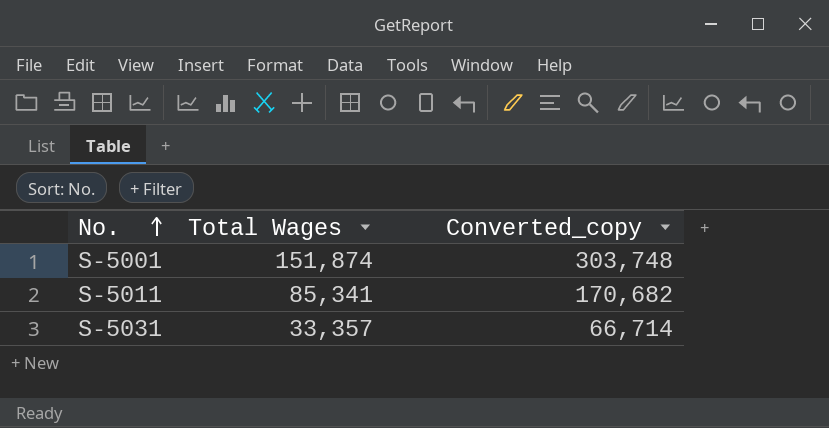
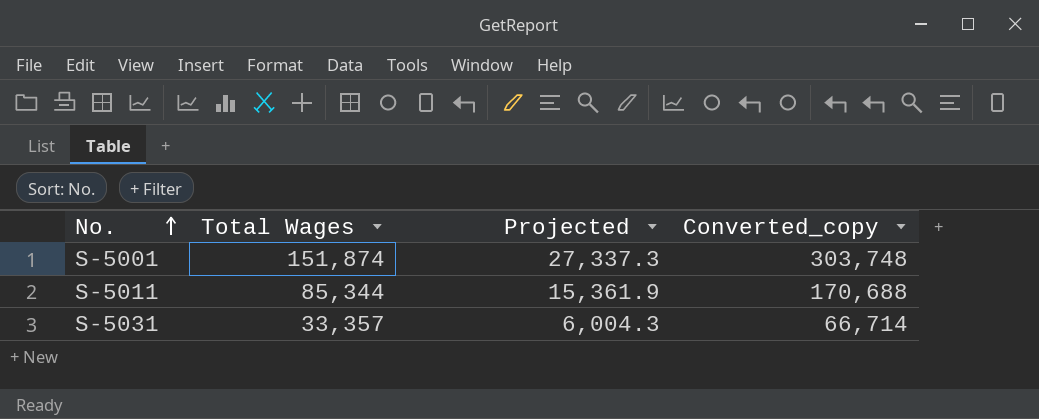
column Projected | formula: none -> [Total Wages] * 0.18
S-5011 | Total Wages: 85,341 -> 85,344
S-5011 | Converted_copy: 170,682 -> 170,688

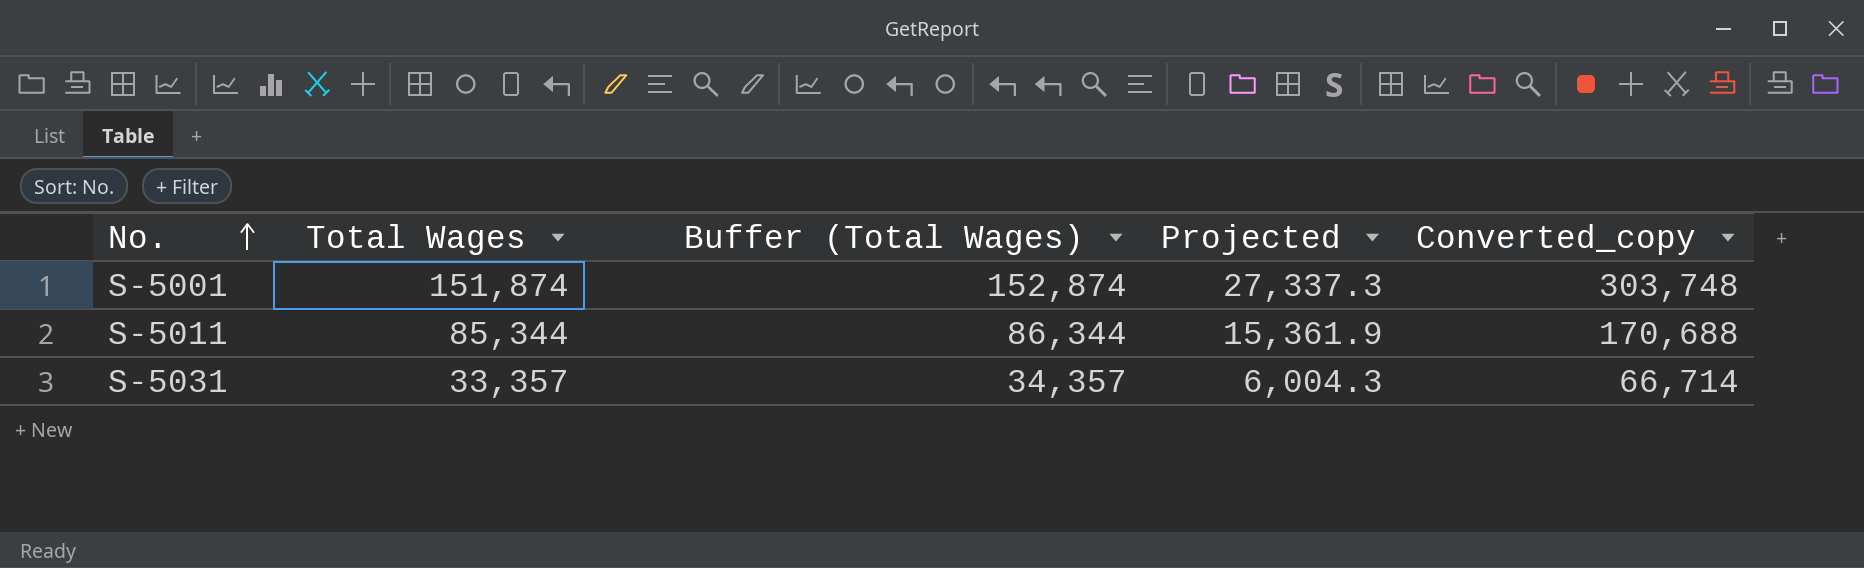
column Buffer (Total Wages) | formula: none -> [Total Wages] + 1000

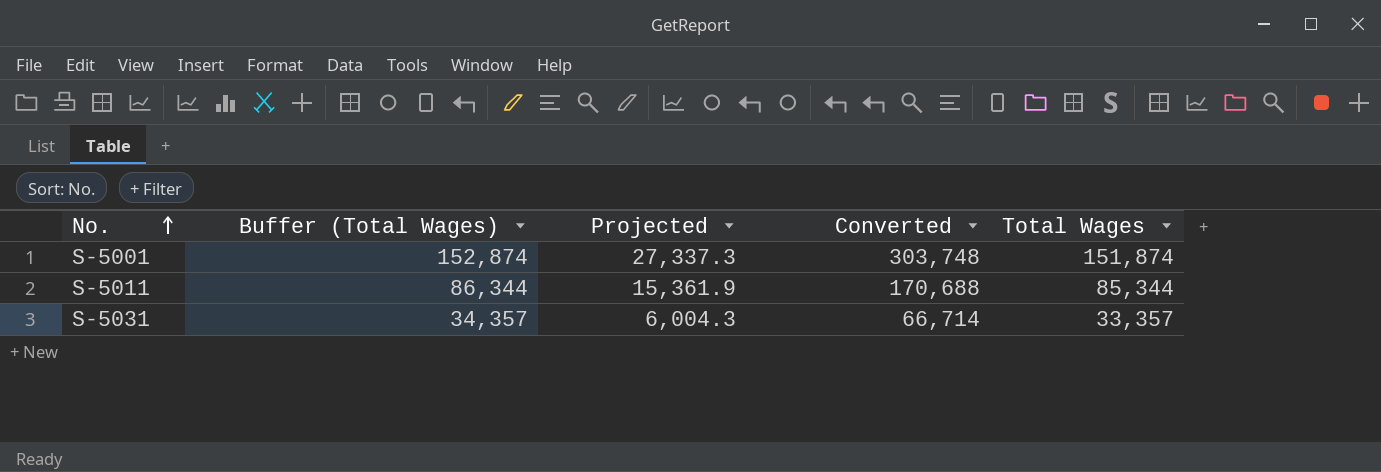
column name: Converted_copy -> Converted
column Total Wages | position: 2 -> 5

